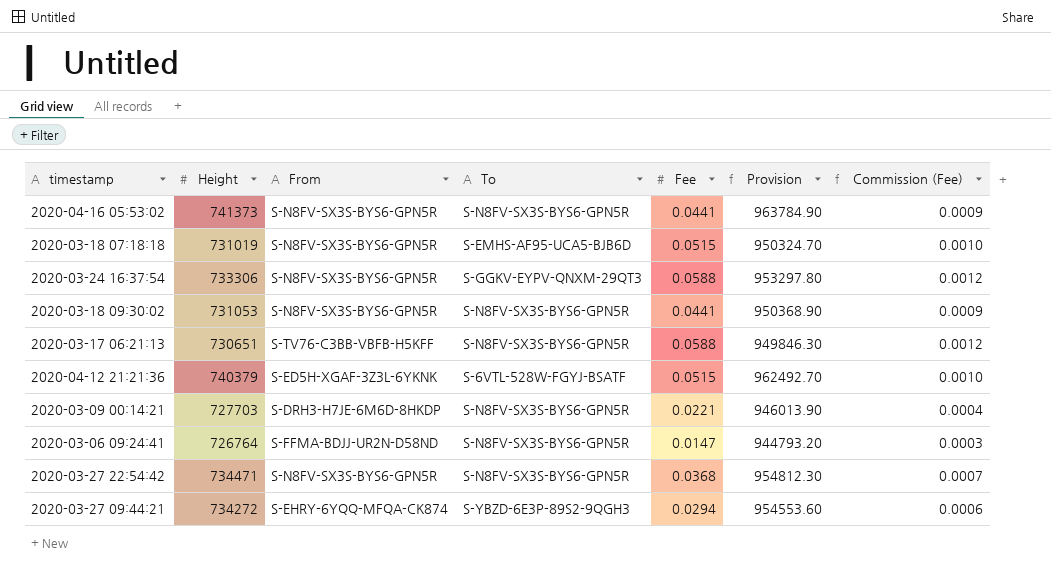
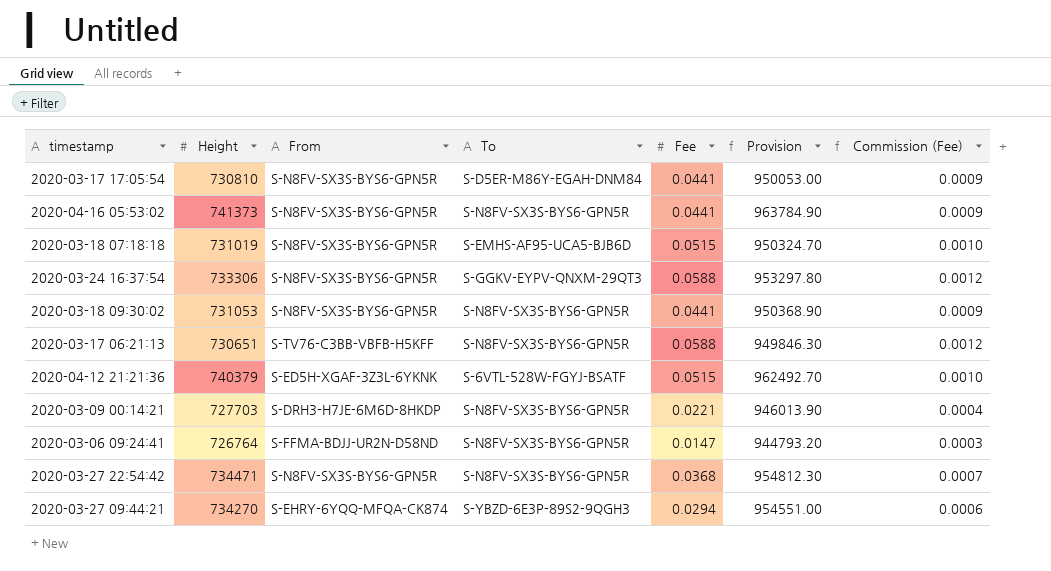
row 2020-03-17 17:05:54: none -> 730810 | S-N8FV-SX3S-BYS6-GPN5R | S-D5ER-M86Y-EGAH-DNM84 | 0.0441 | 950053.00 | 0.0009
2020-03-27 09:44:21 | Height: 734272 -> 734270
2020-03-27 09:44:21 | Provision: 954553.60 -> 954551.00

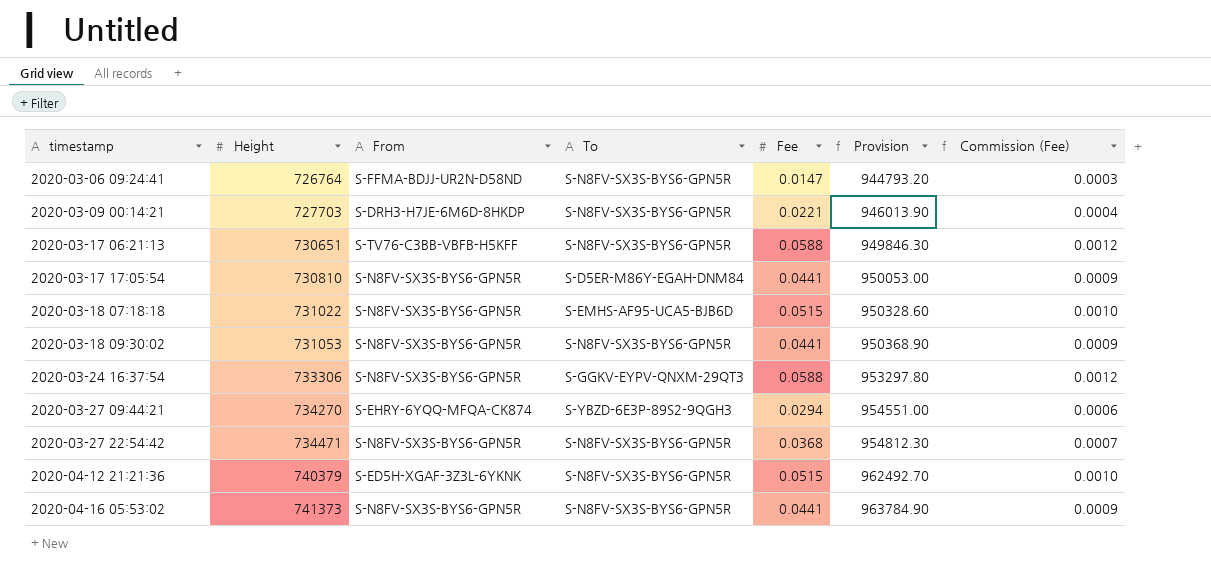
row order: none -> timestamp ascending
2020-03-18 07:18:18 | Height: 731019 -> 731022
2020-03-18 07:18:18 | Provision: 950324.70 -> 950328.60
2020-04-12 21:21:36 | To: S-6VTL-528W-FGYJ-BSATF -> S-N8FV-SX3S-BYS6-GPN5R

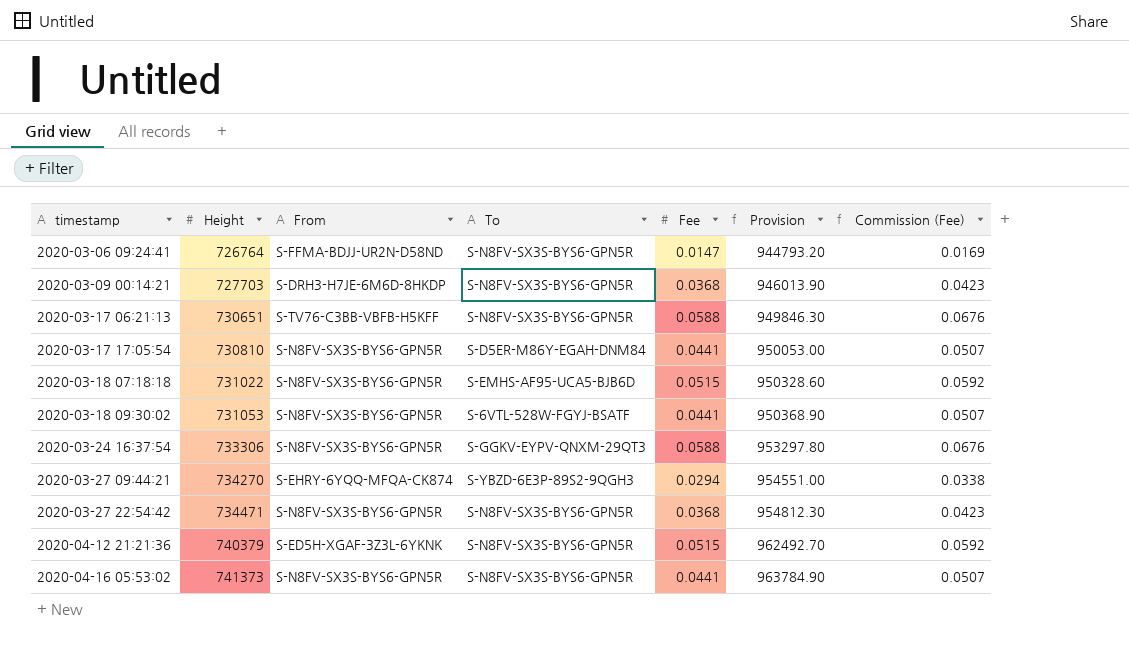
column Commission (Fee) | formula: [Fee] * 0.02 -> [Fee] * 1.15
2020-03-09 00:14:21 | Fee: 0.0221 -> 0.0368
2020-03-18 09:30:02 | To: S-N8FV-SX3S-BYS6-GPN5R -> S-6VTL-528W-FGYJ-BSATF

